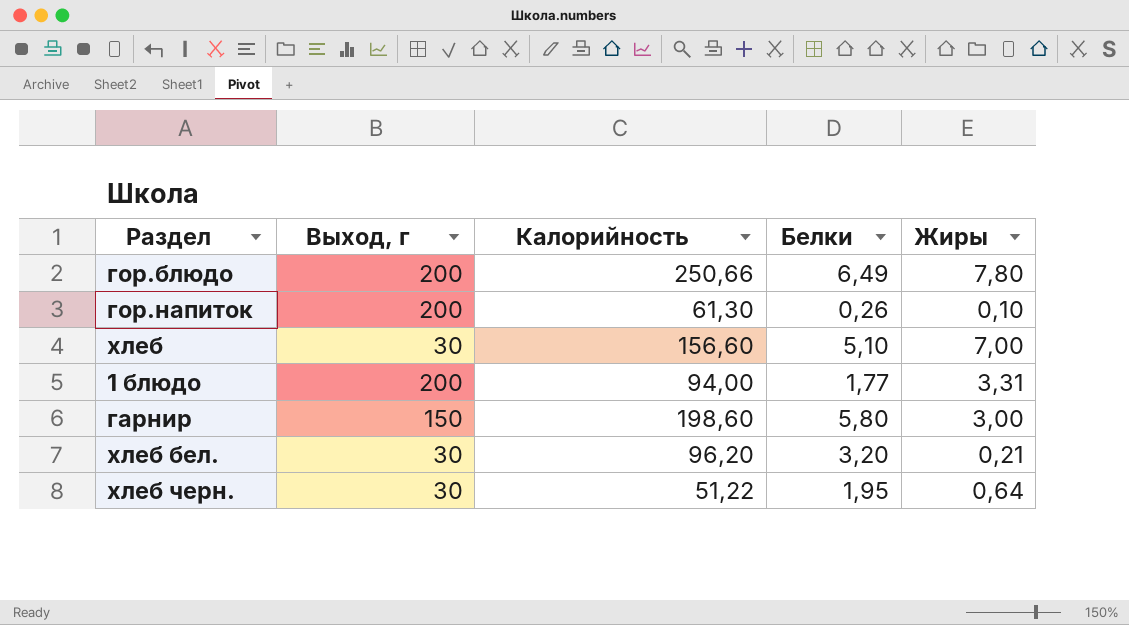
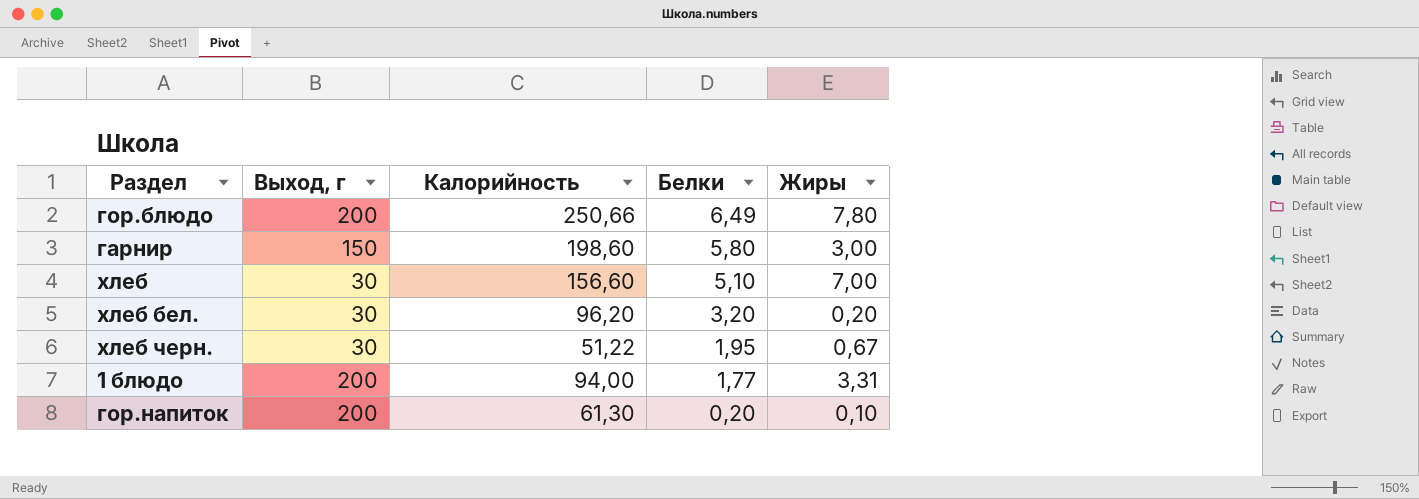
row order: none -> Белки descending
хлеб бел. | Жиры: 0,21 -> 0,20
хлеб черн. | Жиры: 0,64 -> 0,67
гор.напиток | Белки: 0,26 -> 0,20

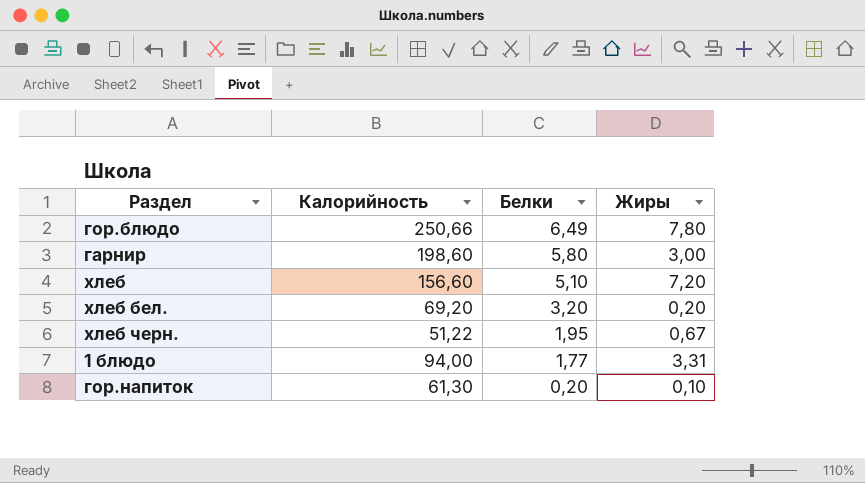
column Выход, г | position: 2 -> none
хлеб | Жиры: 7,00 -> 7,20
хлеб бел. | Калорийность: 96,20 -> 69,20

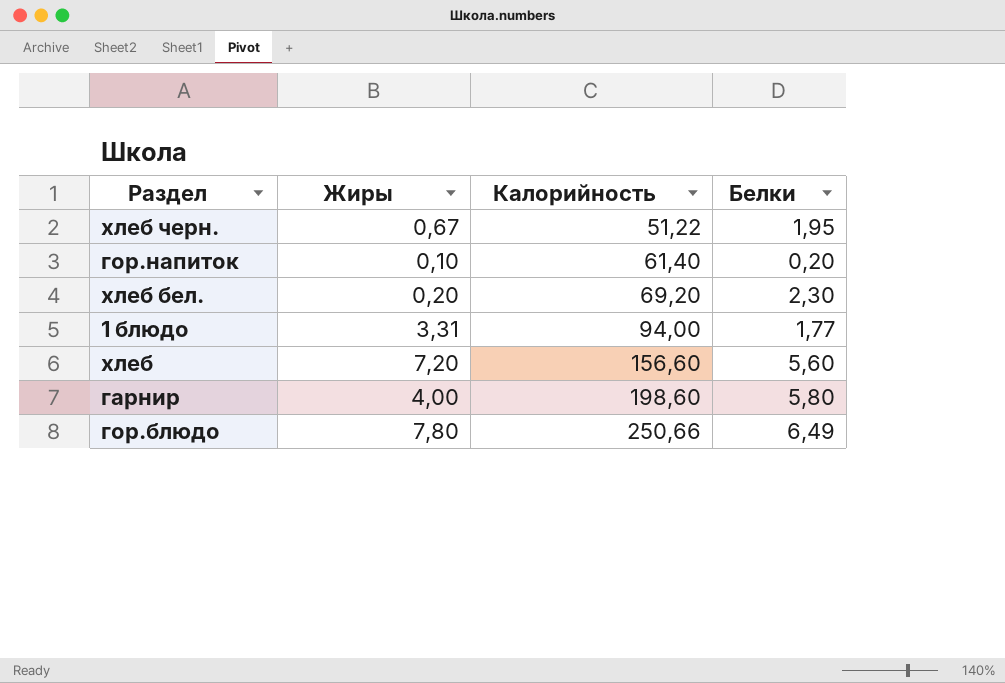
row order: Белки descending -> Калорийность ascending
column Жиры | position: 4 -> 2
гор.напиток | Калорийность: 61,30 -> 61,40
хлеб бел. | Белки: 3,20 -> 2,30
хлеб | Белки: 5,10 -> 5,60
гарнир | Жиры: 3,00 -> 4,00

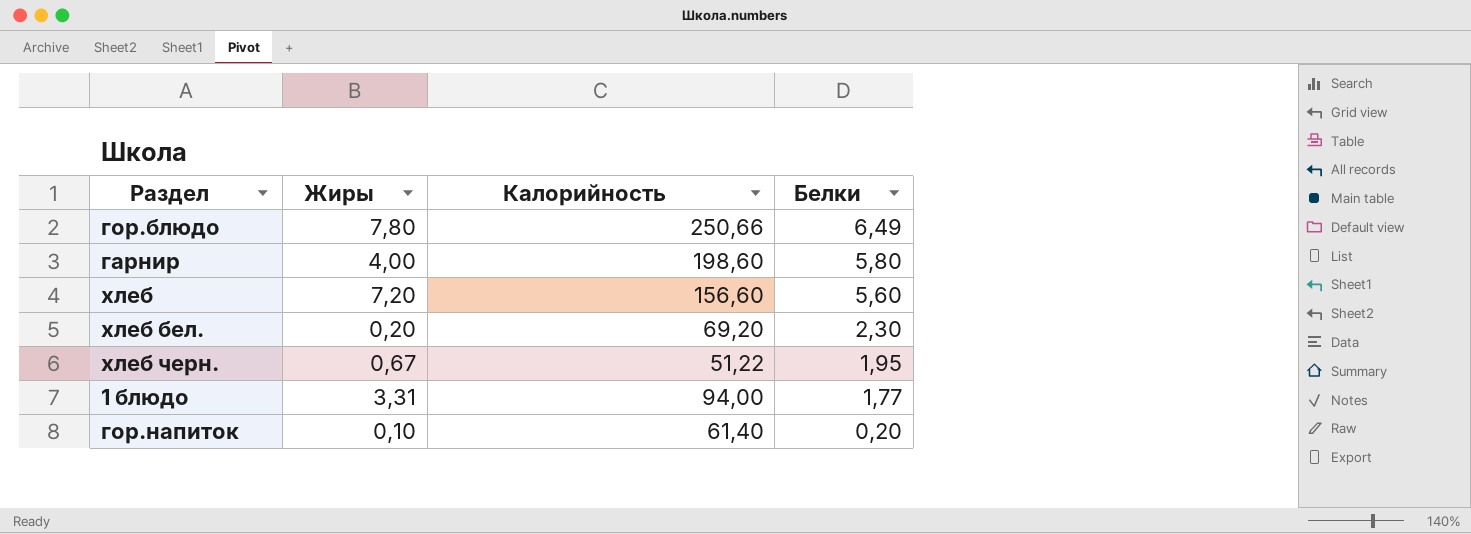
row order: Калорийность ascending -> Белки descending

